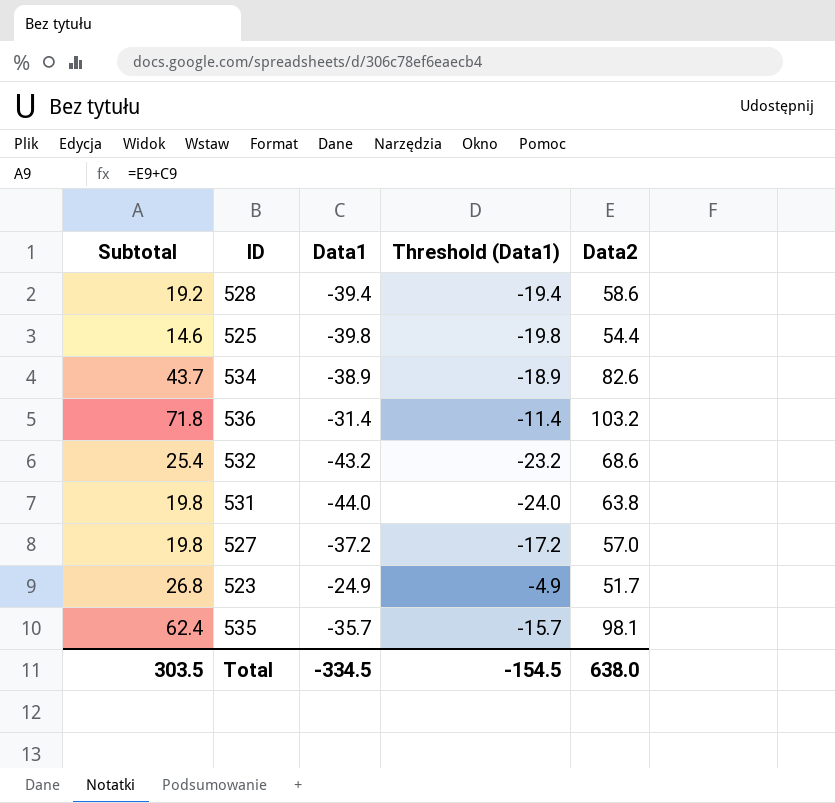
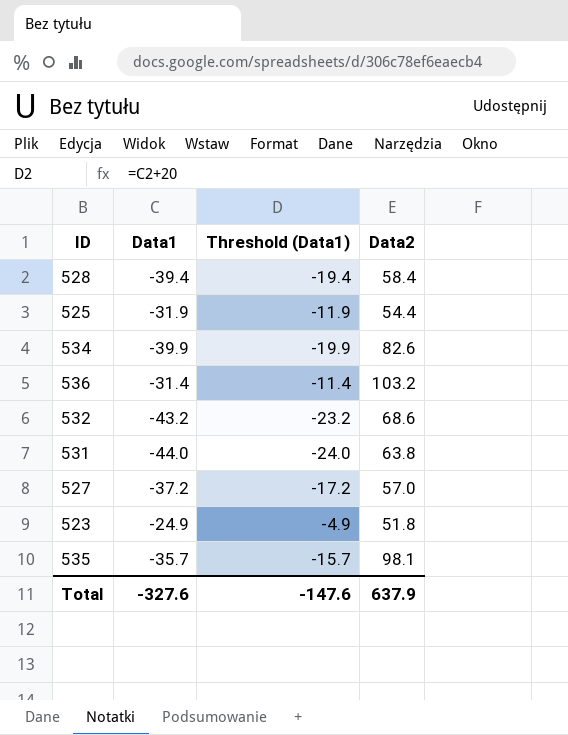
column Subtotal | formula: [Data1] + [Data2] -> none
528 | Data2: 58.6 -> 58.4
525 | Data1: -39.8 -> -31.9
525 | Threshold (Data1): -19.8 -> -11.9
534 | Data1: -38.9 -> -39.9
534 | Threshold (Data1): -18.9 -> -19.9
523 | Data2: 51.7 -> 51.8
Total | Data1: -334.5 -> -327.6
Total | Threshold (Data1): -154.5 -> -147.6
Total | Data2: 638.0 -> 637.9

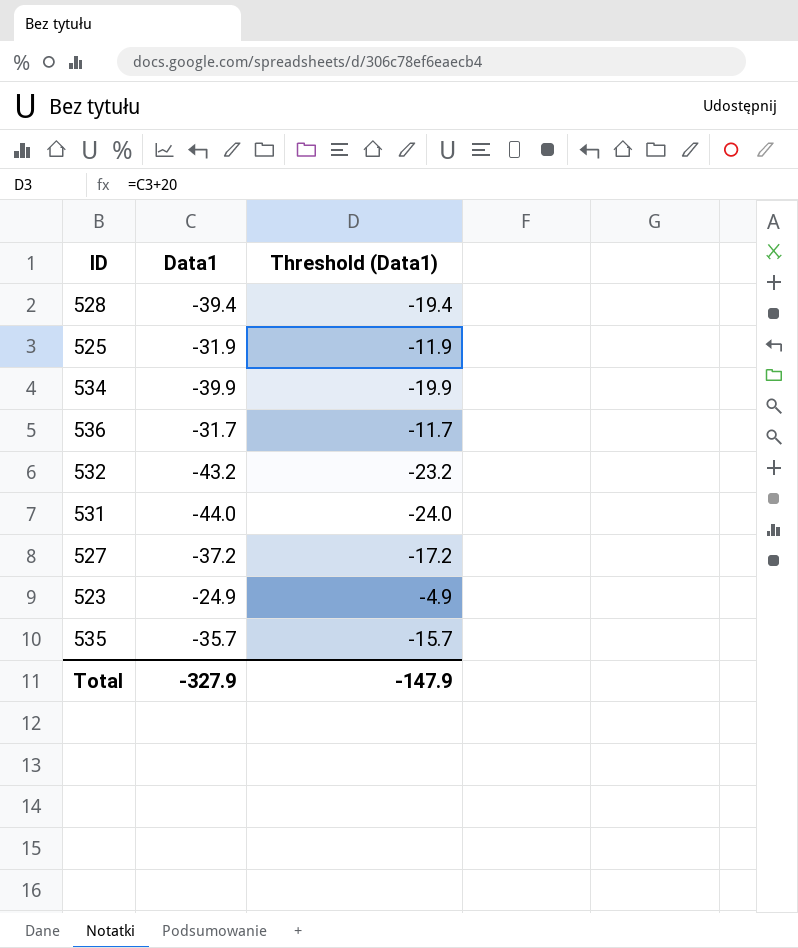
column Data2 | position: 4 -> none
536 | Data1: -31.4 -> -31.7
536 | Threshold (Data1): -11.4 -> -11.7
Total | Data1: -327.6 -> -327.9
Total | Threshold (Data1): -147.6 -> -147.9

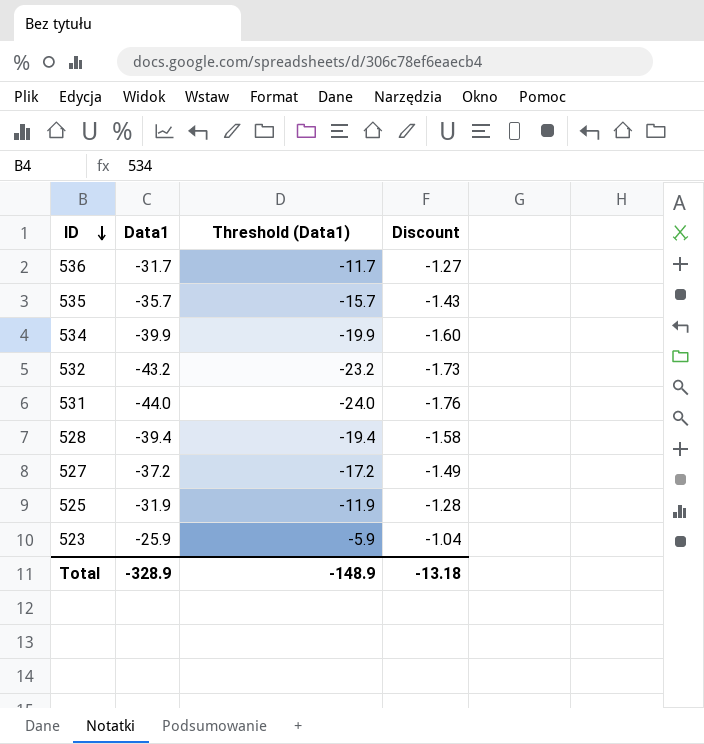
row order: none -> ID descending
column Discount | formula: none -> [Data1] * 0.04
523 | Data1: -24.9 -> -25.9
523 | Threshold (Data1): -4.9 -> -5.9
Total | Data1: -327.9 -> -328.9
Total | Threshold (Data1): -147.9 -> -148.9

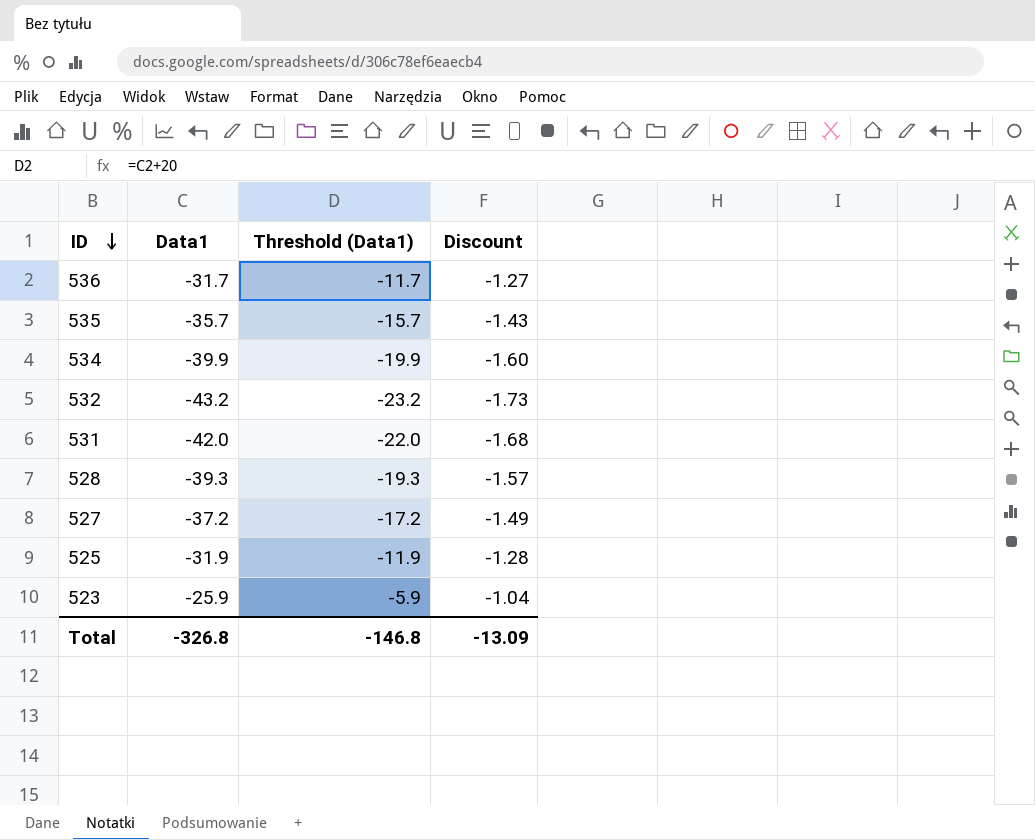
531 | Data1: -44.0 -> -42.0
531 | Threshold (Data1): -24.0 -> -22.0
531 | Discount: -1.76 -> -1.68
528 | Data1: -39.4 -> -39.3
528 | Threshold (Data1): -19.4 -> -19.3
528 | Discount: -1.58 -> -1.57
Total | Data1: -328.9 -> -326.8
Total | Threshold (Data1): -148.9 -> -146.8
Total | Discount: -13.18 -> -13.09

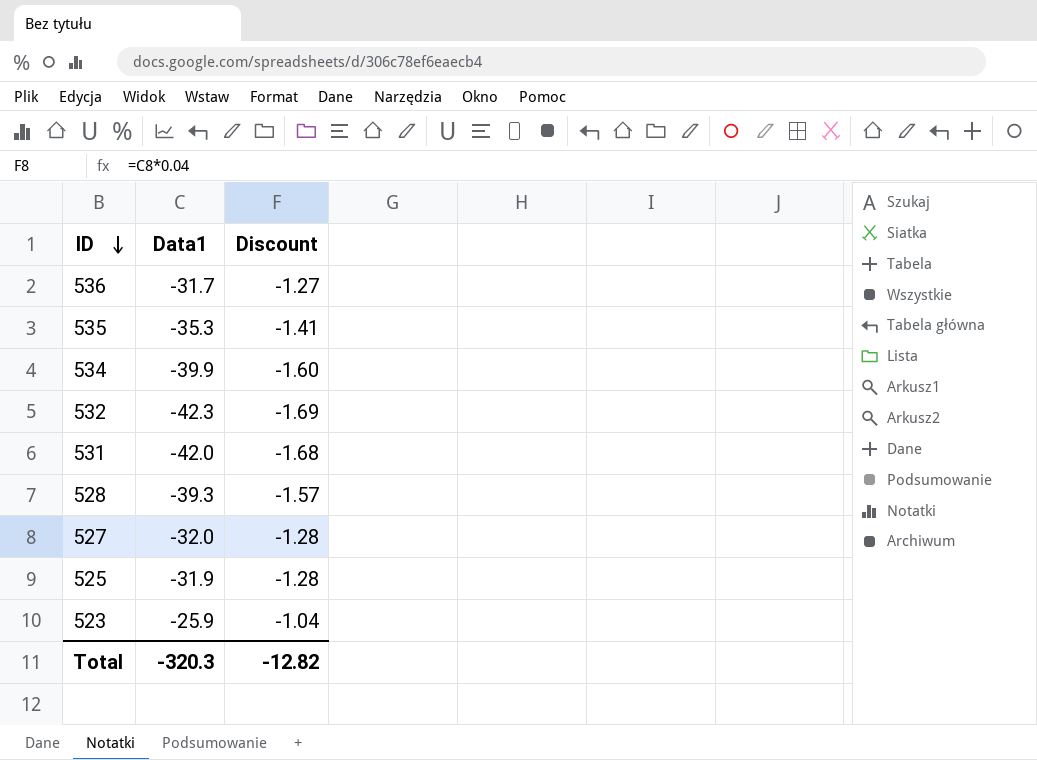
column Threshold (Data1) | formula: [Data1] + 20 -> none
535 | Data1: -35.7 -> -35.3
535 | Discount: -1.43 -> -1.41
532 | Data1: -43.2 -> -42.3
532 | Discount: -1.73 -> -1.69
527 | Data1: -37.2 -> -32.0
527 | Discount: -1.49 -> -1.28
Total | Data1: -326.8 -> -320.3
Total | Discount: -13.09 -> -12.82

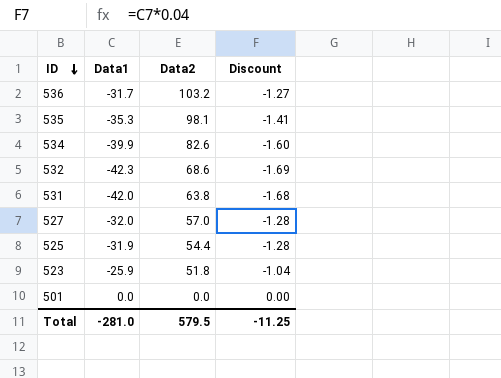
column Data2 | position: none -> 3
row 528: -39.3 | -1.57 -> none
row 501: none -> 0.0 | 0.0 | 0.00
Total | Data1: -320.3 -> -281.0
Total | Discount: -12.82 -> -11.25

